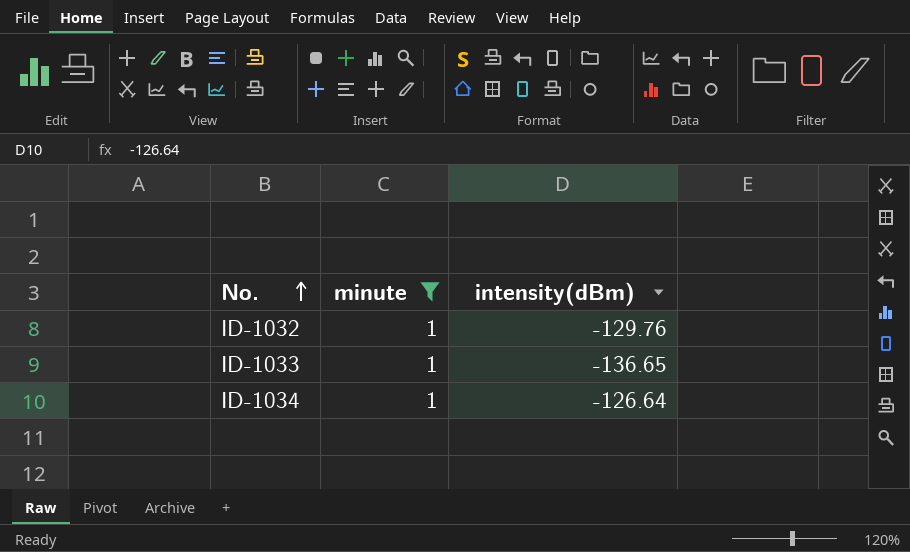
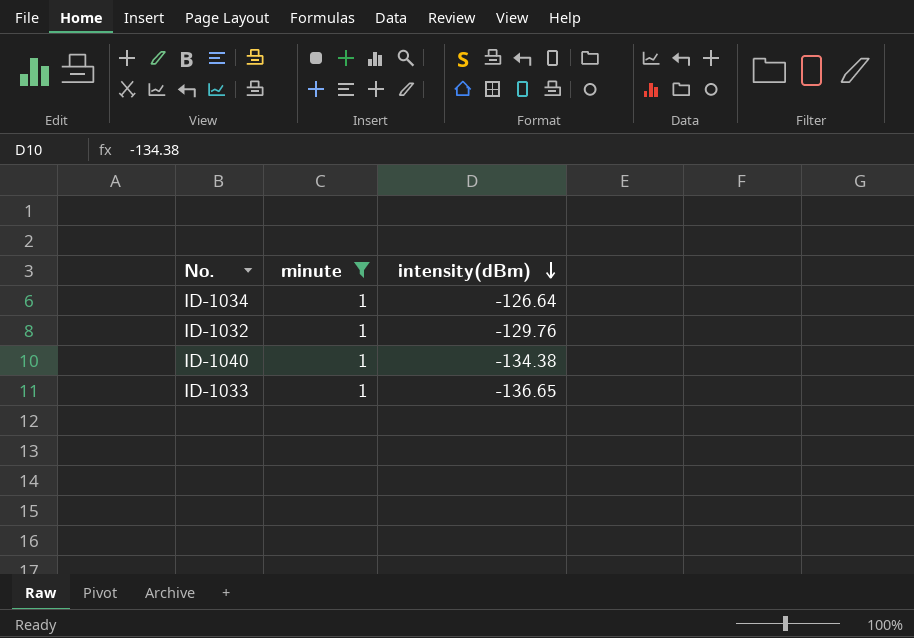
row order: No. ascending -> intensity(dBm) descending
row ID-1040: none -> 1 | -134.38

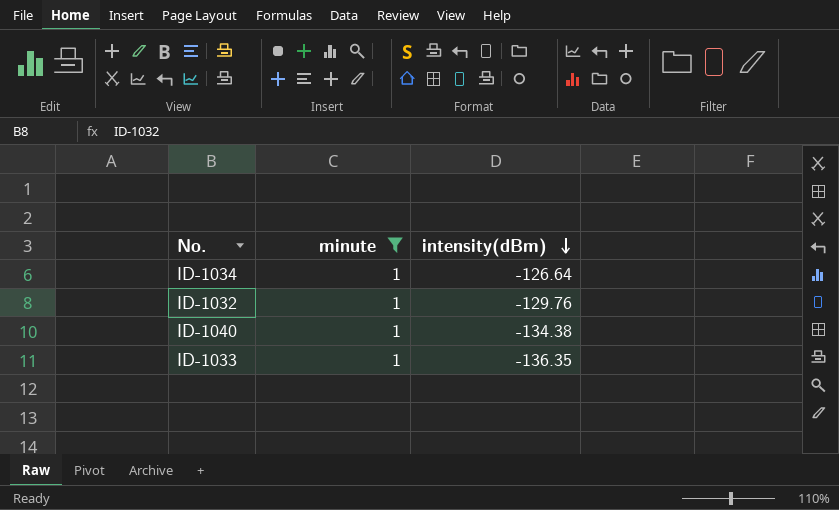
ID-1033 | intensity(dBm): -136.65 -> -136.35

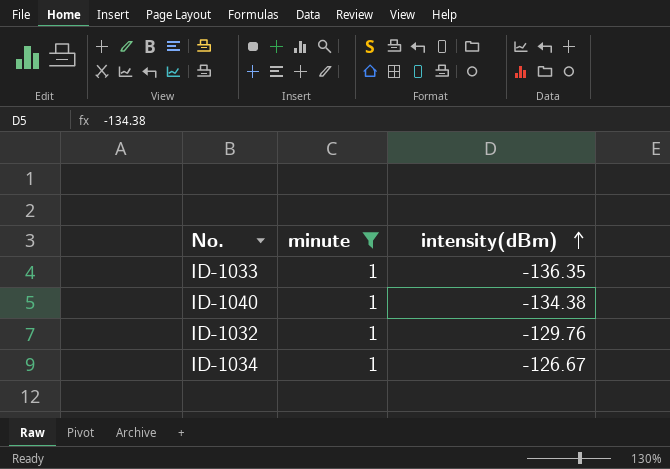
row order: intensity(dBm) descending -> intensity(dBm) ascending
ID-1034 | intensity(dBm): -126.64 -> -126.67

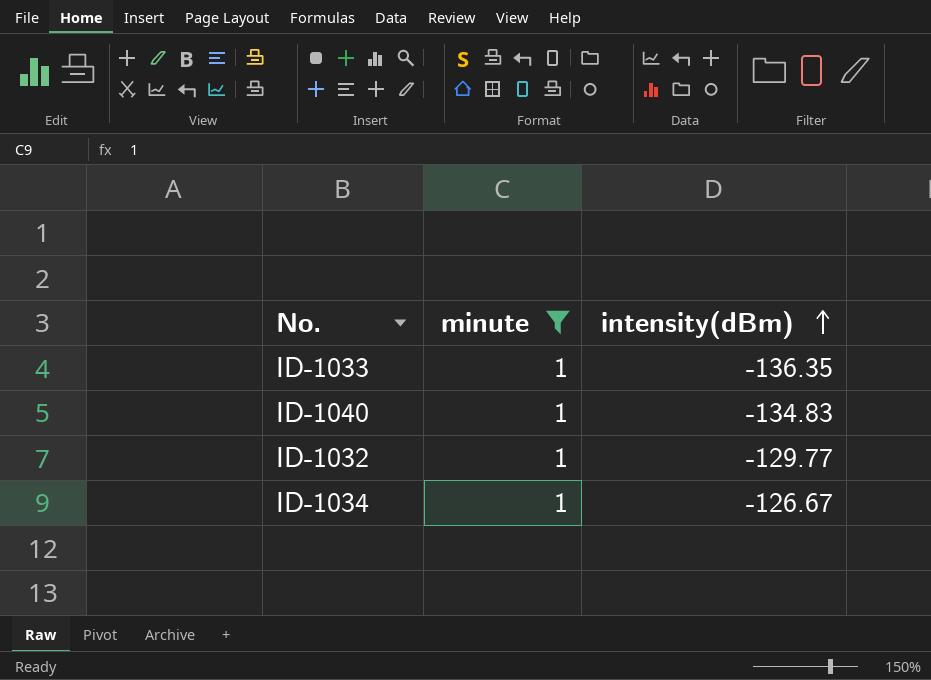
ID-1040 | intensity(dBm): -134.38 -> -134.83
ID-1032 | intensity(dBm): -129.76 -> -129.77

